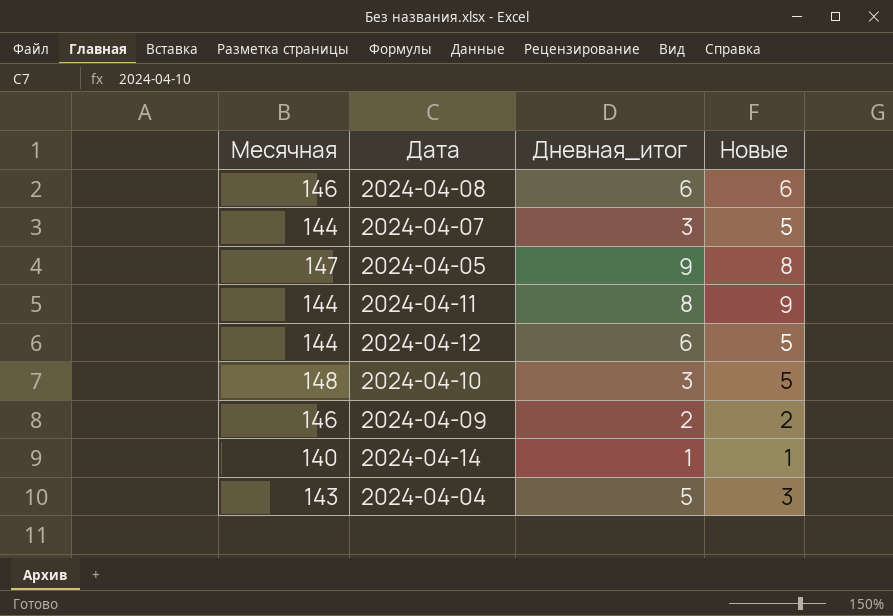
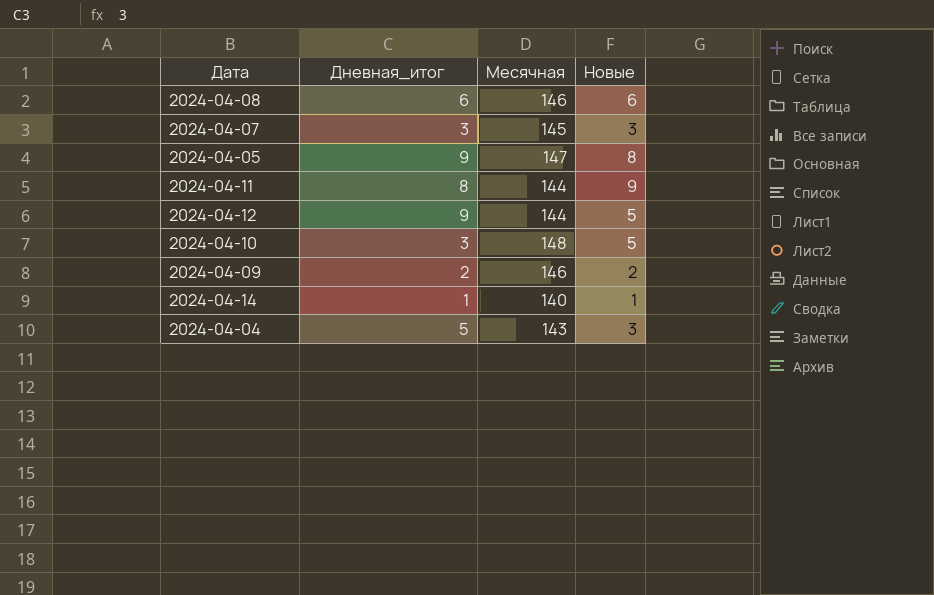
column Месячная | position: 1 -> 3
2024-04-07 | Месячная: 144 -> 145
2024-04-07 | Новые: 5 -> 3
2024-04-12 | Дневная_итог: 6 -> 9

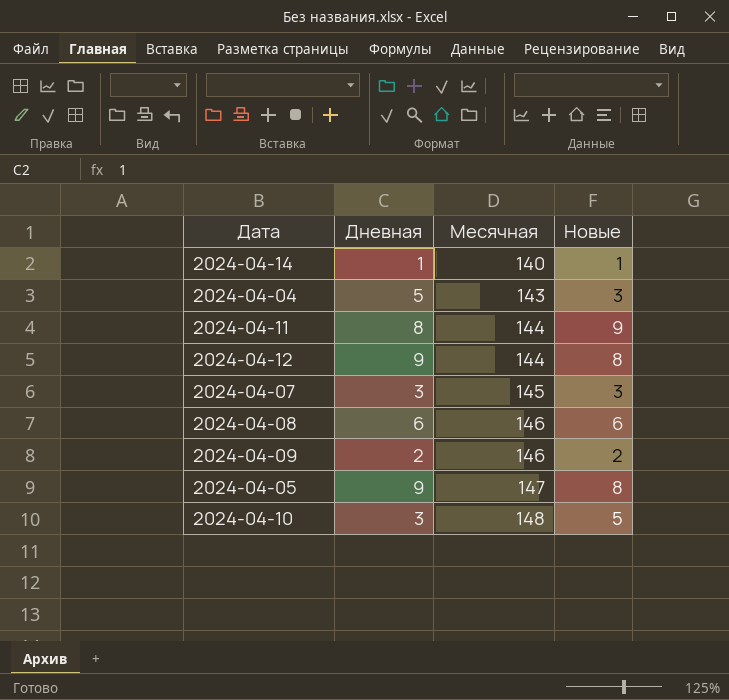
row order: none -> Месячная ascending
column name: Дневная_итог -> Дневная
2024-04-12 | Новые: 5 -> 8

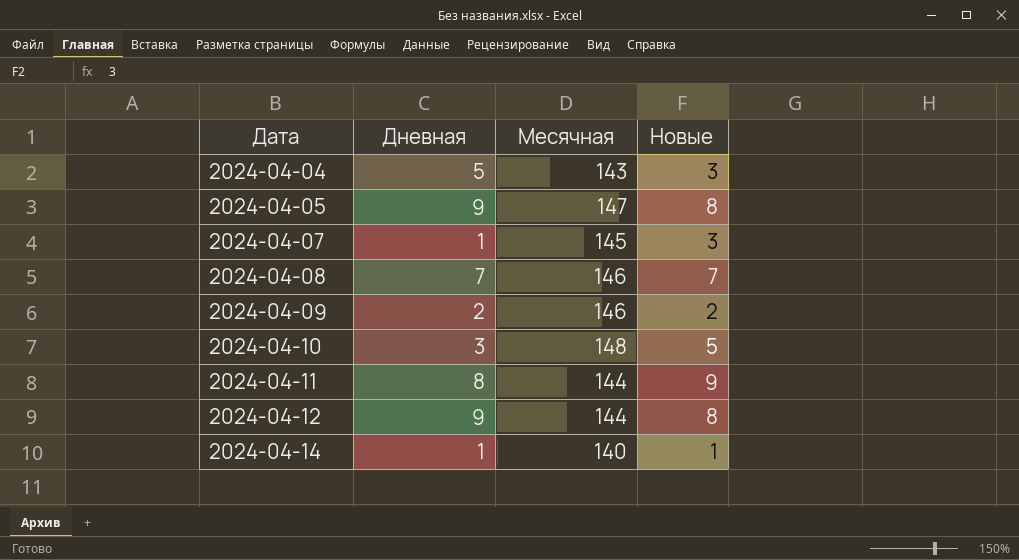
row order: Месячная ascending -> Дата ascending
2024-04-07 | Дневная: 3 -> 1
2024-04-08 | Дневная: 6 -> 7
2024-04-08 | Новые: 6 -> 7

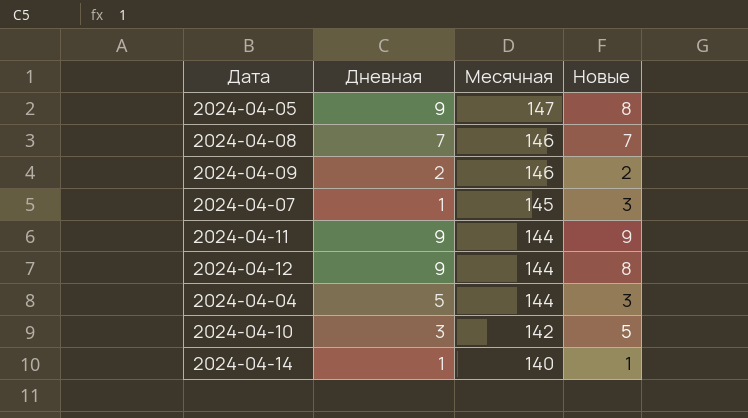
row order: Дата ascending -> Месячная descending
2024-04-11 | Дневная: 8 -> 9
2024-04-04 | Месячная: 143 -> 144
2024-04-10 | Месячная: 148 -> 142

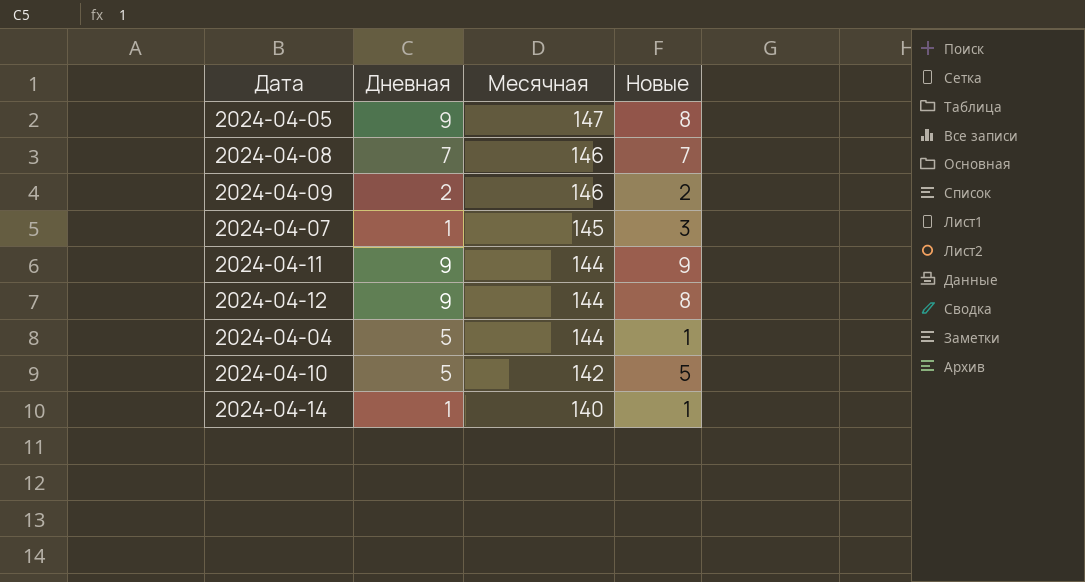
2024-04-04 | Новые: 3 -> 1
2024-04-10 | Дневная: 3 -> 5

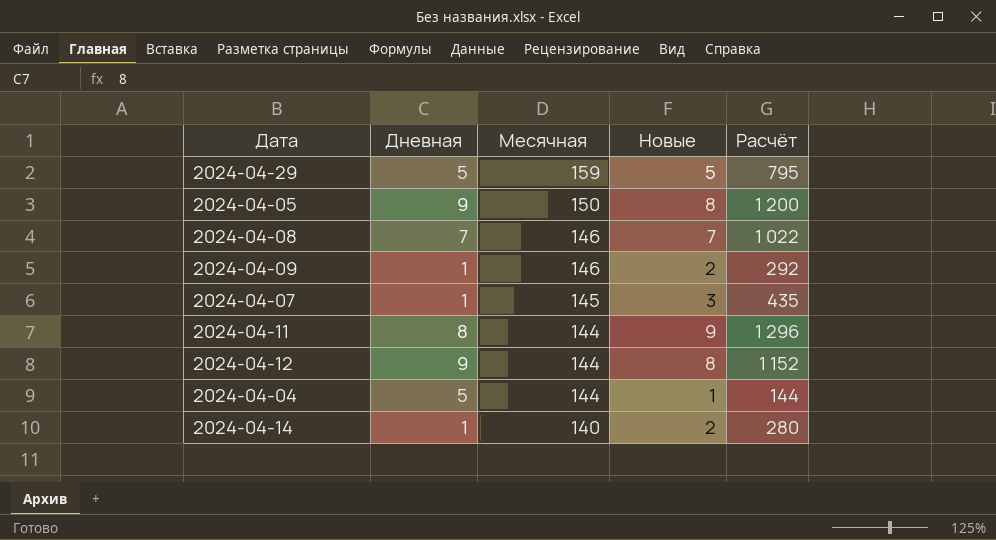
column Расчёт | formula: none -> [Месячная] * [Новые]
row 2024-04-10: 5 | 142 | 5 -> none
row 2024-04-29: none -> 5 | 159 | 5 | 795
2024-04-05 | Месячная: 147 -> 150
2024-04-09 | Дневная: 2 -> 1
2024-04-11 | Дневная: 9 -> 8
2024-04-14 | Новые: 1 -> 2

